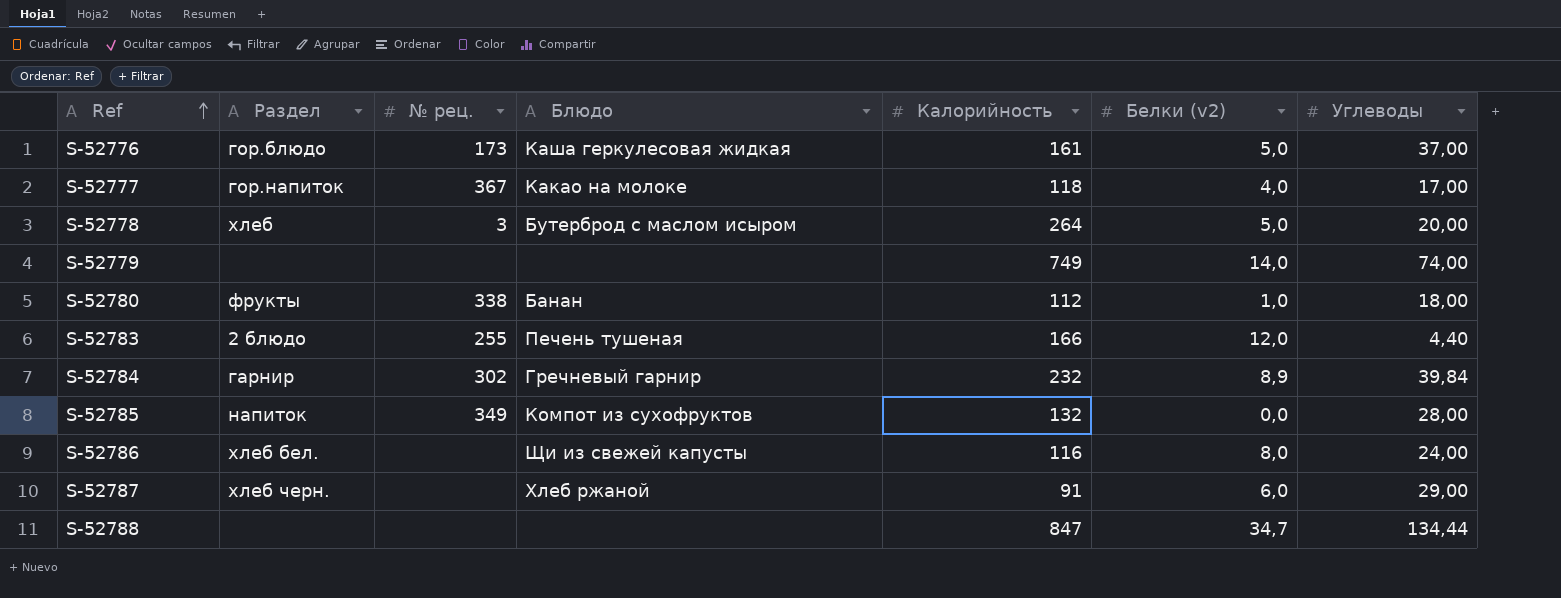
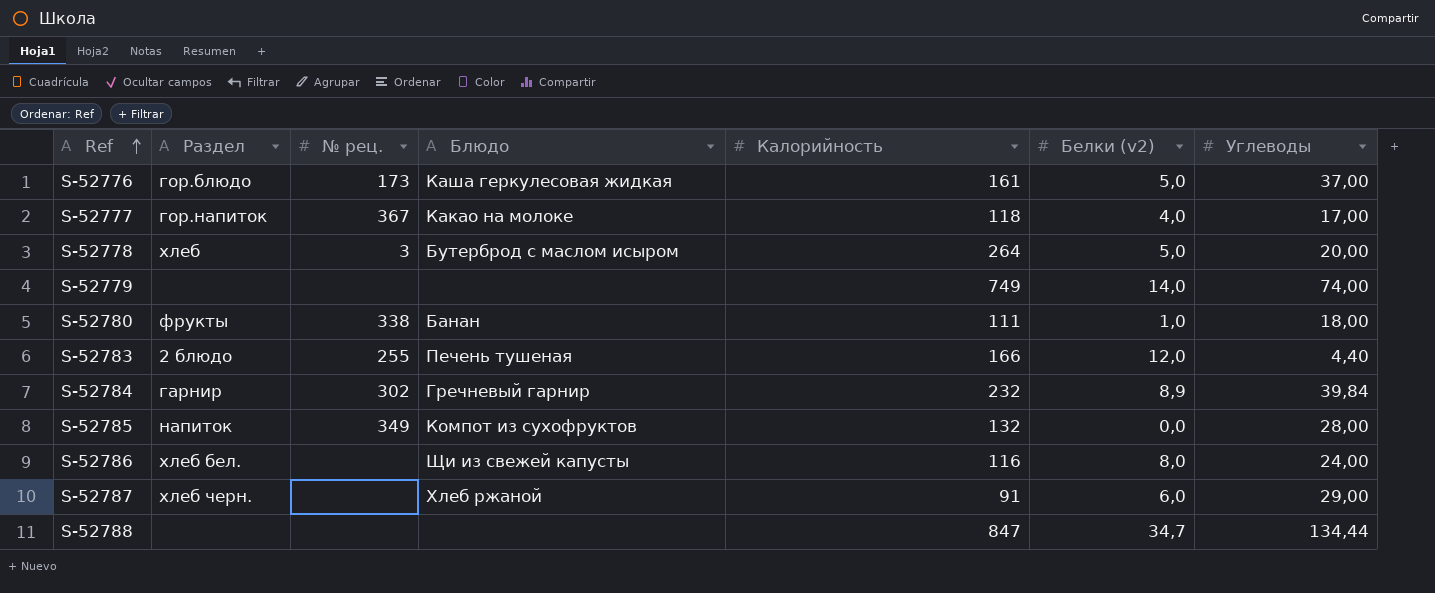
S-52780 | Калорийность: 112 -> 111

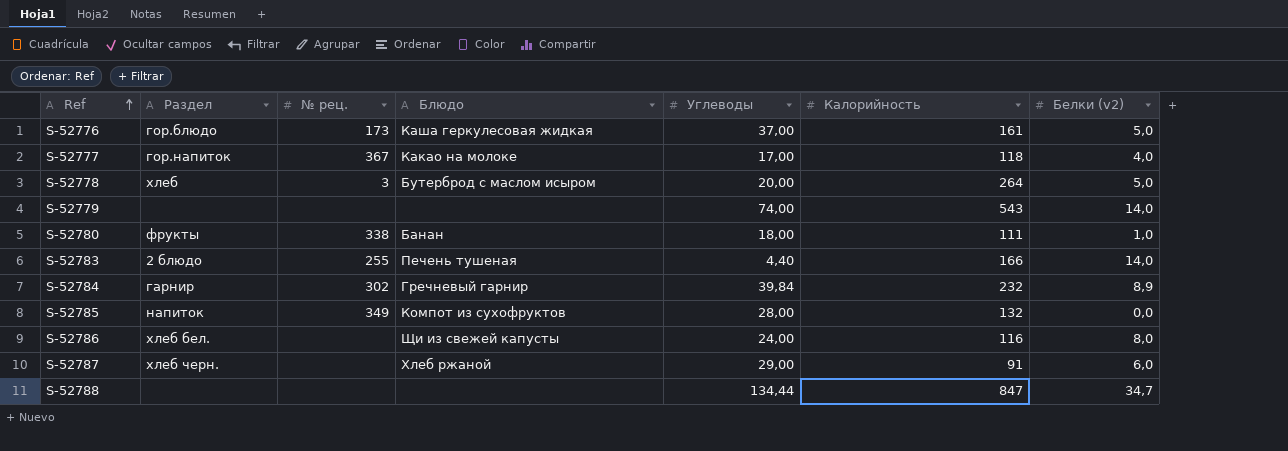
column Углеводы | position: 7 -> 5
S-52779 | Калорийность: 749 -> 543
S-52783 | Белки (v2): 12,0 -> 14,0

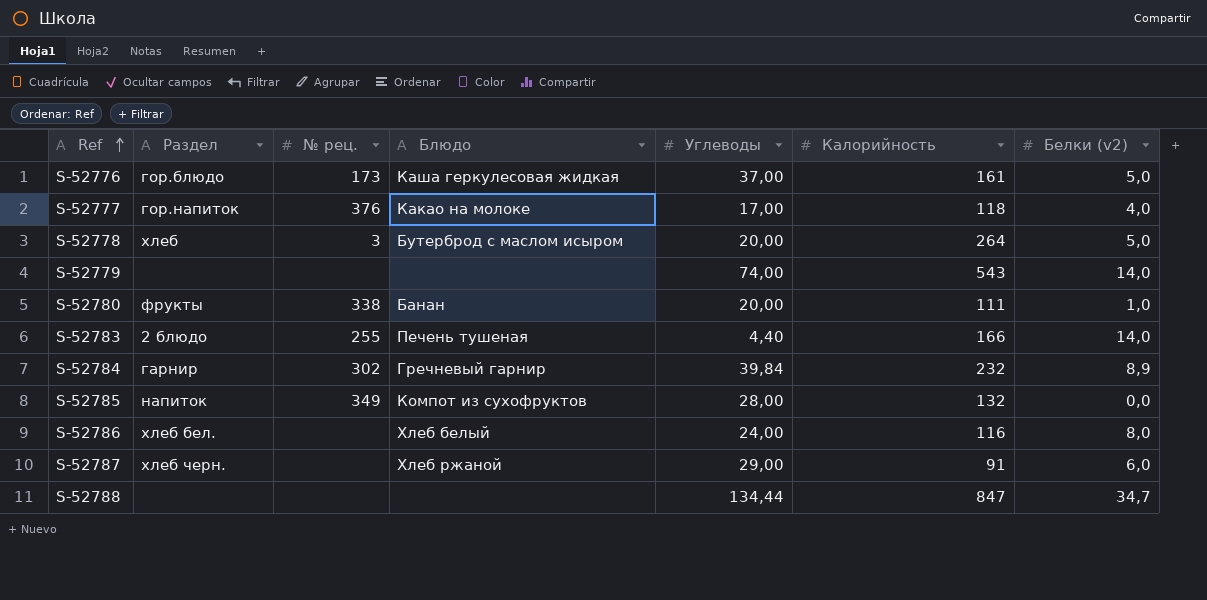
S-52777 | № рец.: 367 -> 376
S-52780 | Углеводы: 18,00 -> 20,00
S-52786 | Блюдо: Щи из свежей капусты -> Хлеб белый

